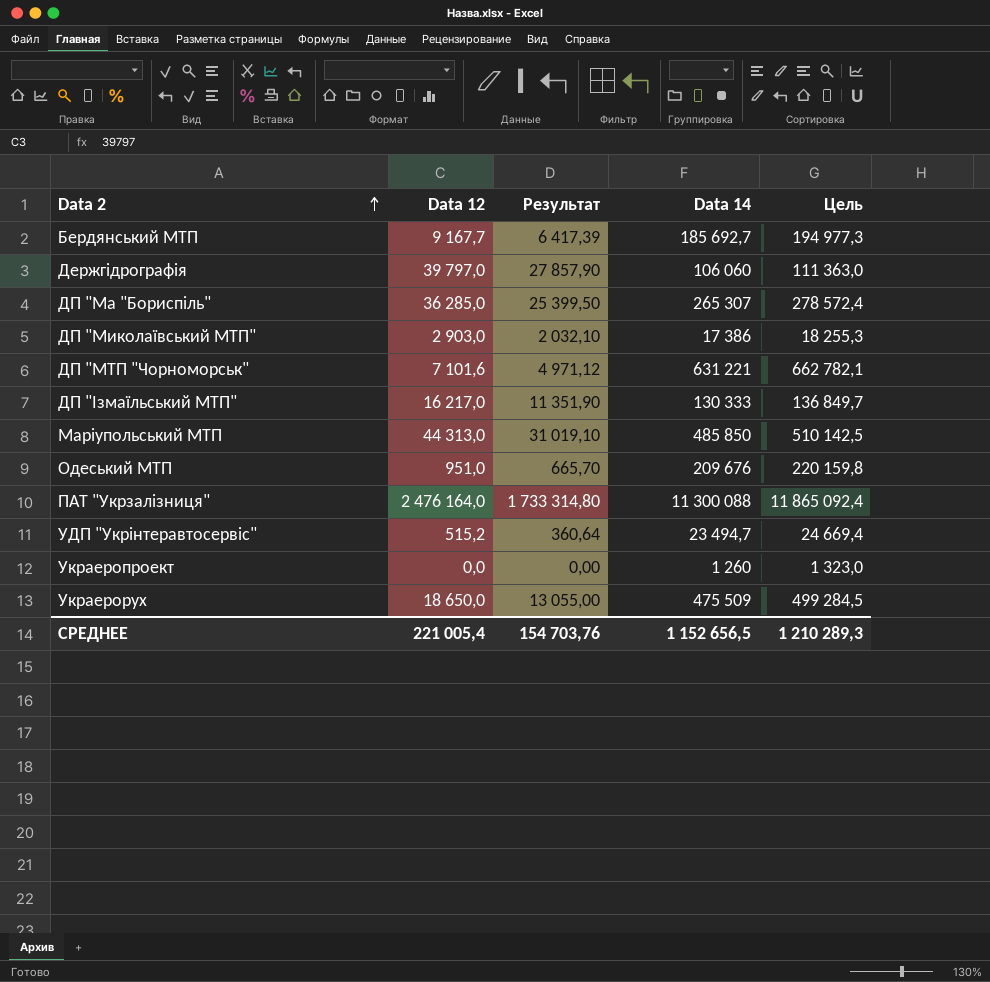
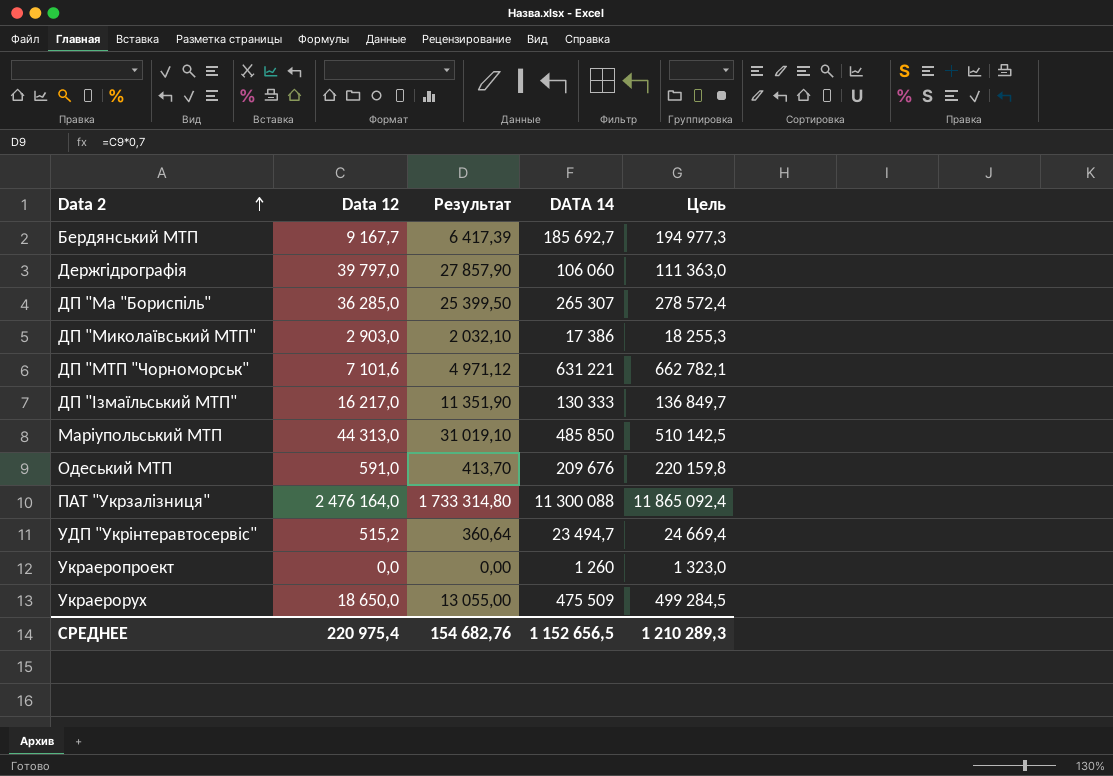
column name: Data 14 -> DATA 14
Одеський МТП | Data 12: 951,0 -> 591,0
Одеський МТП | Результат: 665,70 -> 413,70
СРЕДНЕЕ | Data 12: 221 005,4 -> 220 975,4
СРЕДНЕЕ | Результат: 154 703,76 -> 154 682,76

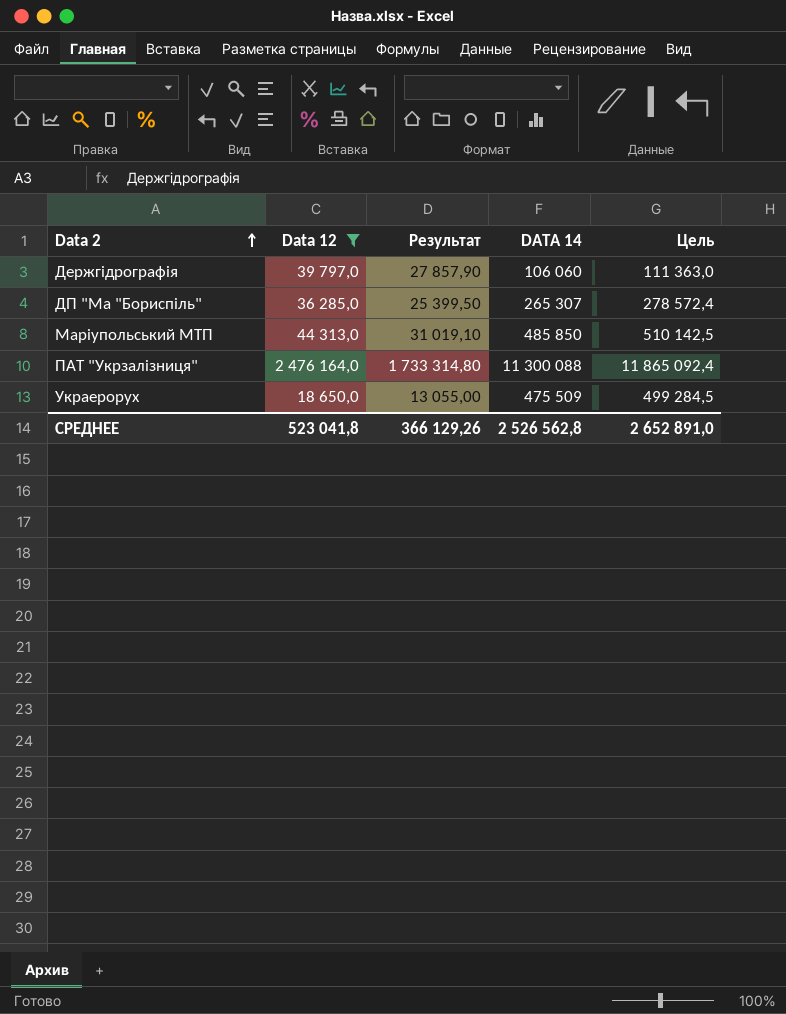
filter: none -> Data 12 >= 18 650,0
СРЕДНЕЕ | Data 12: 220 975,4 -> 523 041,8
СРЕДНЕЕ | Результат: 154 682,76 -> 366 129,26
СРЕДНЕЕ | DATA 14: 1 152 656,5 -> 2 526 562,8
СРЕДНЕЕ | Цель: 1 210 289,3 -> 2 652 891,0

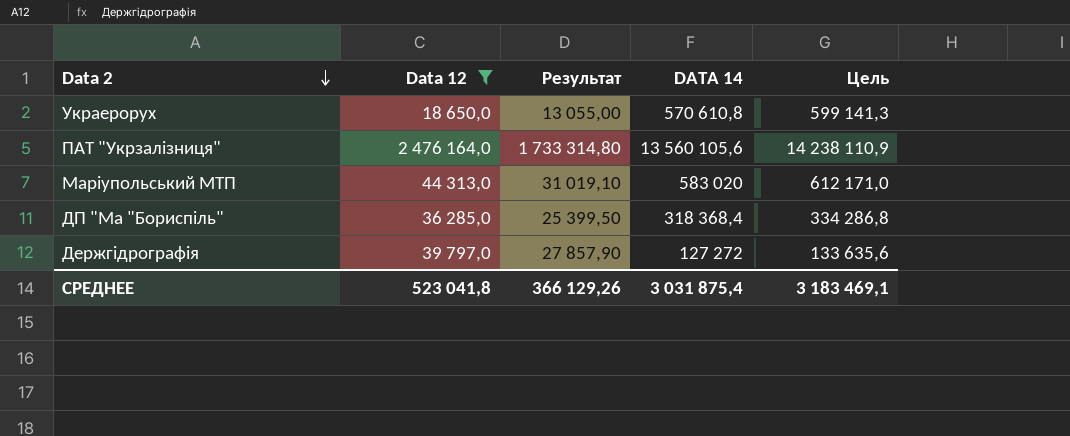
row order: Data 2 ascending -> Data 2 descending
Украерорух | DATA 14: 475 509 -> 570 610,8
Украерорух | Цель: 499 284,5 -> 599 141,3
ПАТ "Укрзалізниця" | DATA 14: 11 300 088 -> 13 560 105,6
ПАТ "Укрзалізниця" | Цель: 11 865 092,4 -> 14 238 110,9
Маріупольський МТП | DATA 14: 485 850 -> 583 020
Маріупольський МТП | Цель: 510 142,5 -> 612 171,0
ДП "Ма "Бориспіль" | DATA 14: 265 307 -> 318 368,4
ДП "Ма "Бориспіль" | Цель: 278 572,4 -> 334 286,8
Держгідрографія | DATA 14: 106 060 -> 127 272
Держгідрографія | Цель: 111 363,0 -> 133 635,6
СРЕДНЕЕ | DATA 14: 2 526 562,8 -> 3 031 875,4
СРЕДНЕЕ | Цель: 2 652 891,0 -> 3 183 469,1

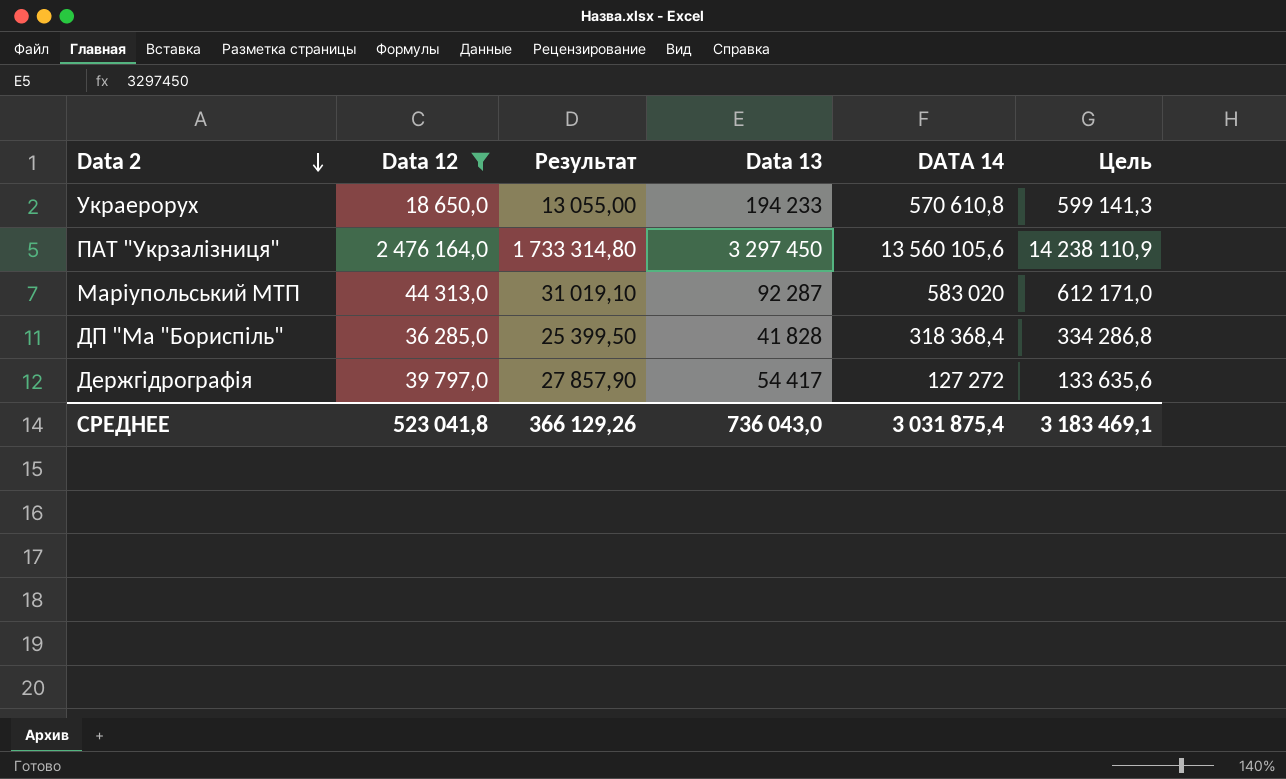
column Data 13 | position: none -> 4

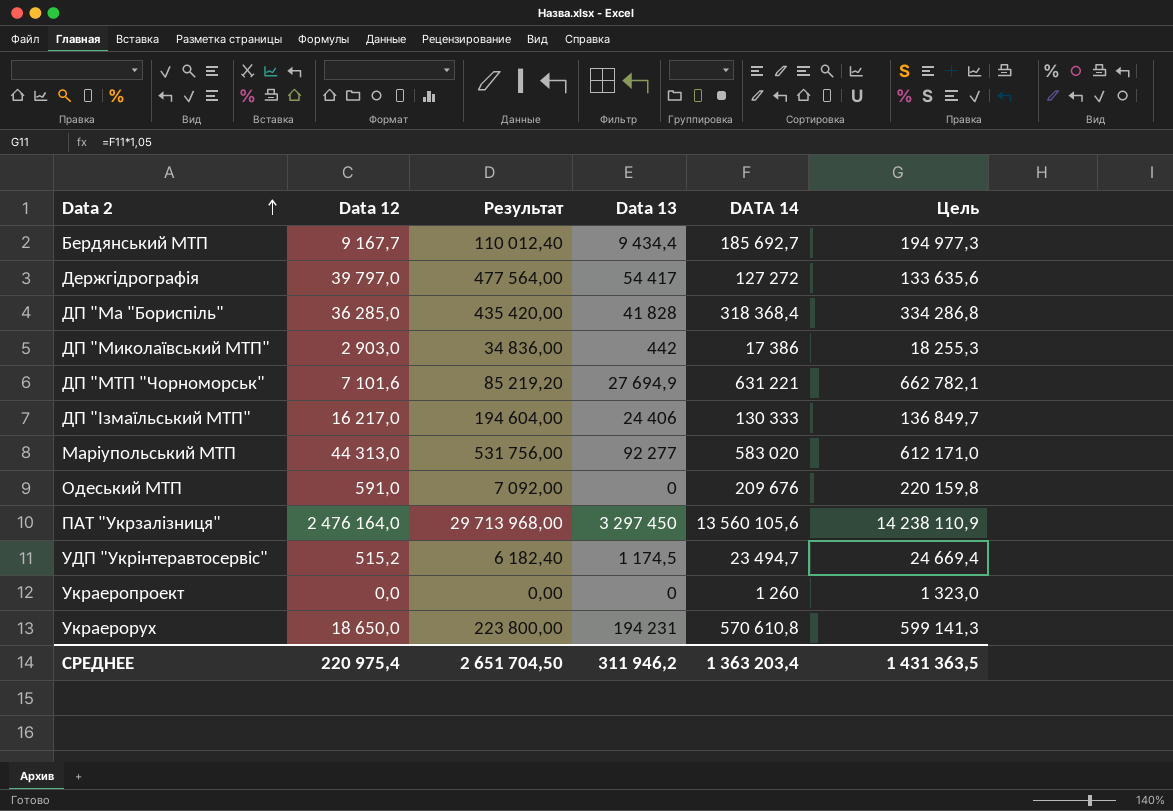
filter: Data 12 >= 18 650,0 -> none
row order: Data 2 descending -> Data 2 ascending
column Результат | formula: [Data 12] * 0,7 -> [Data 12] * 12
Маріупольський МТП | Data 13: 92 287 -> 92 277
Украерорух | Data 13: 194 233 -> 194 231
СРЕДНЕЕ | Data 12: 523 041,8 -> 220 975,4
СРЕДНЕЕ | Результат: 366 129,26 -> 2 651 704,50
СРЕДНЕЕ | Data 13: 736 043,0 -> 311 946,2
СРЕДНЕЕ | DATA 14: 3 031 875,4 -> 1 363 203,4
СРЕДНЕЕ | Цель: 3 183 469,1 -> 1 431 363,5

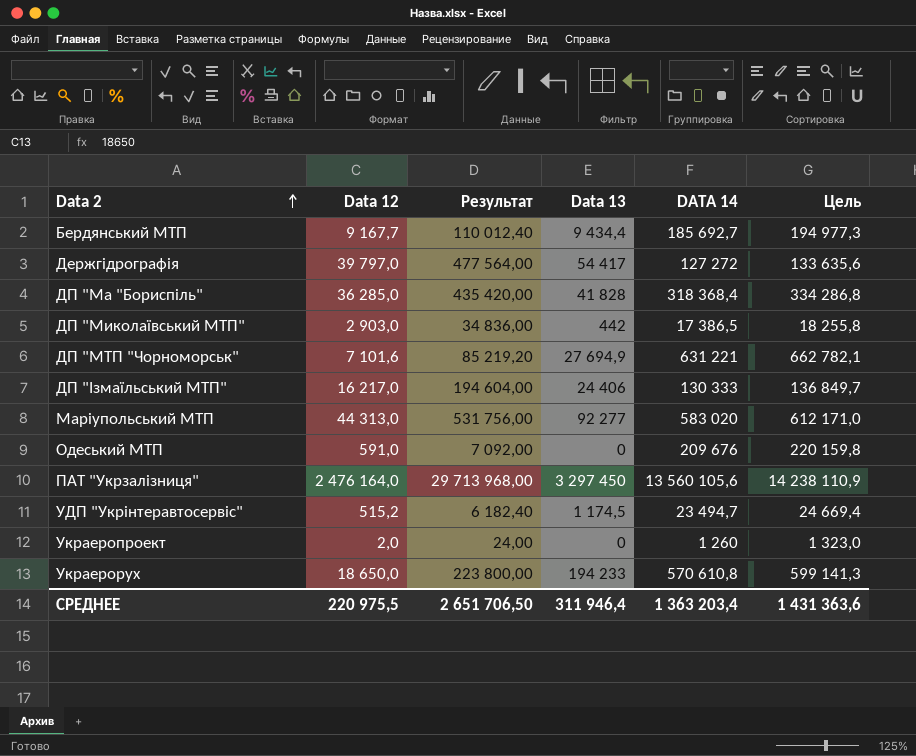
ДП "Миколаївський МТП" | DATA 14: 17 386 -> 17 386,5
ДП "Миколаївський МТП" | Цель: 18 255,3 -> 18 255,8
Украеропроект | Data 12: 0,0 -> 2,0
Украеропроект | Результат: 0,00 -> 24,00
Украерорух | Data 13: 194 231 -> 194 233
СРЕДНЕЕ | Data 12: 220 975,4 -> 220 975,5
СРЕДНЕЕ | Результат: 2 651 704,50 -> 2 651 706,50
СРЕДНЕЕ | Data 13: 311 946,2 -> 311 946,4
СРЕДНЕЕ | Цель: 1 431 363,5 -> 1 431 363,6

